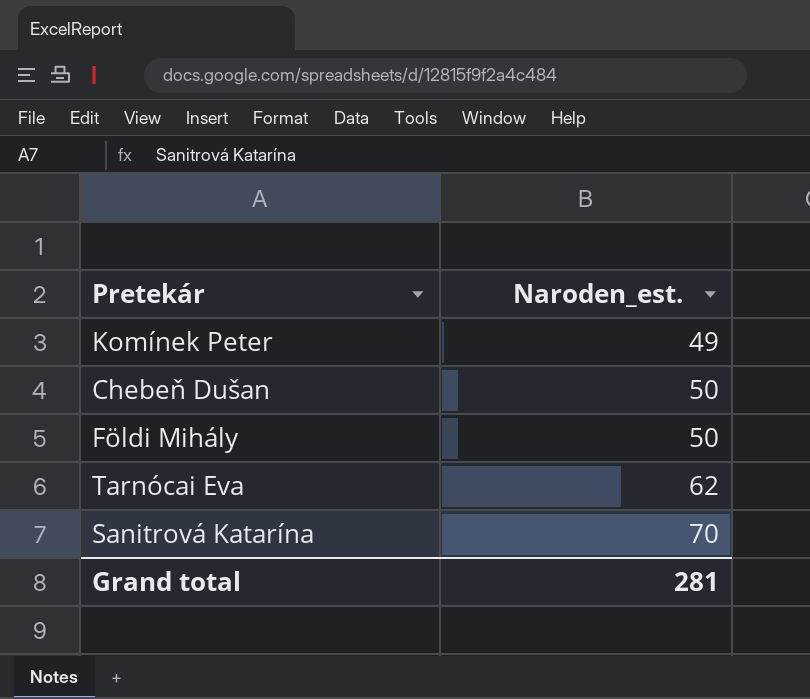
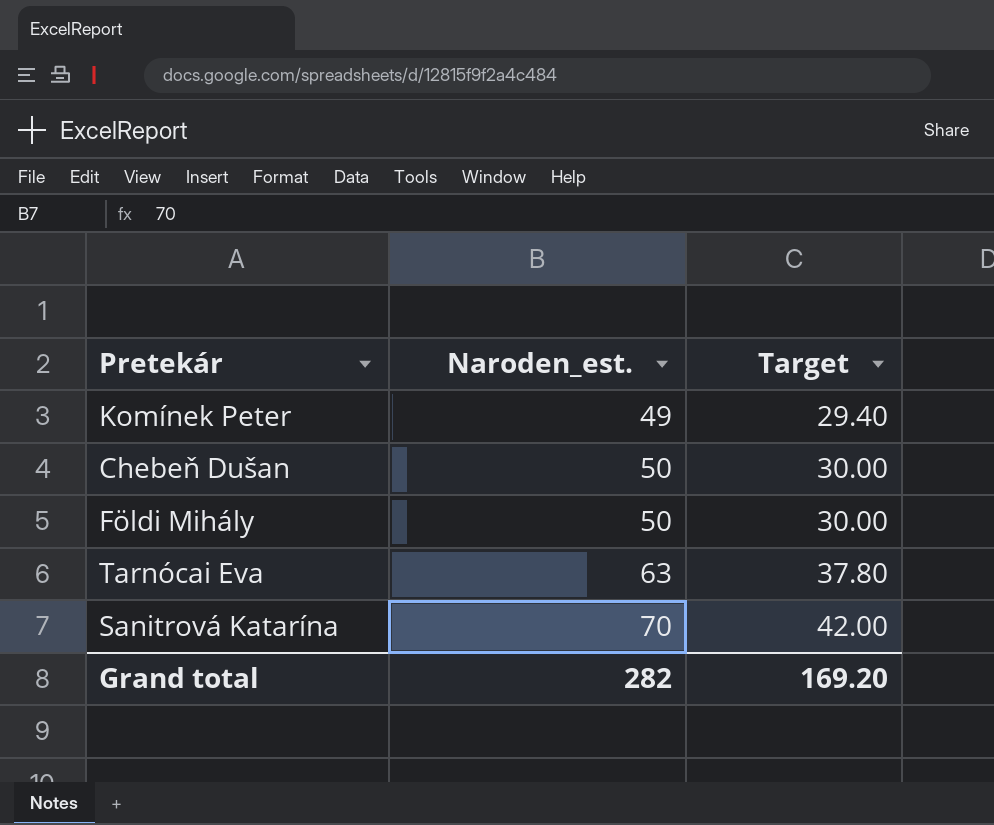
column Target | formula: none -> [Naroden_est.] * 0.6
Tarnócai Eva | Naroden_est.: 62 -> 63
Grand total | Naroden_est.: 281 -> 282

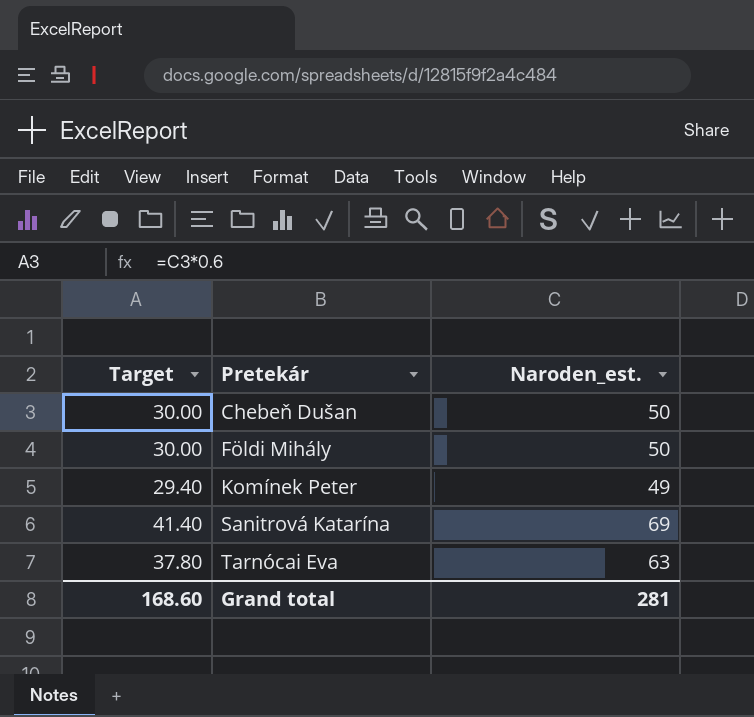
row order: Naroden_est. ascending -> Pretekár ascending
column Target | position: 3 -> 1
Sanitrová Katarína | Target: 42.00 -> 41.40
Sanitrová Katarína | Naroden_est.: 70 -> 69
Grand total | Target: 169.20 -> 168.60
Grand total | Naroden_est.: 282 -> 281

